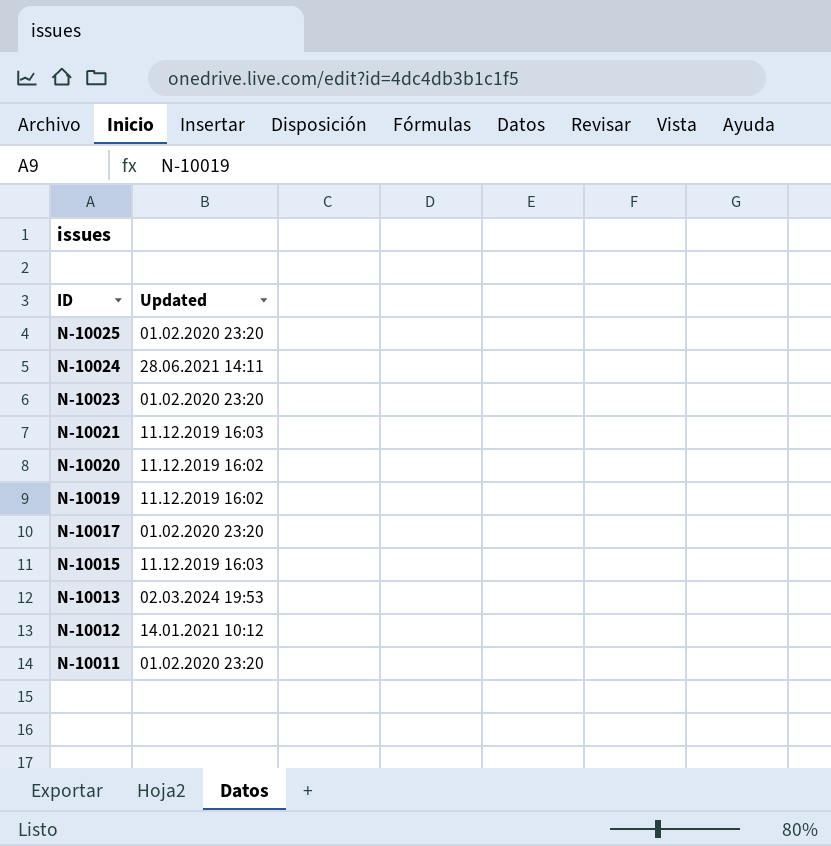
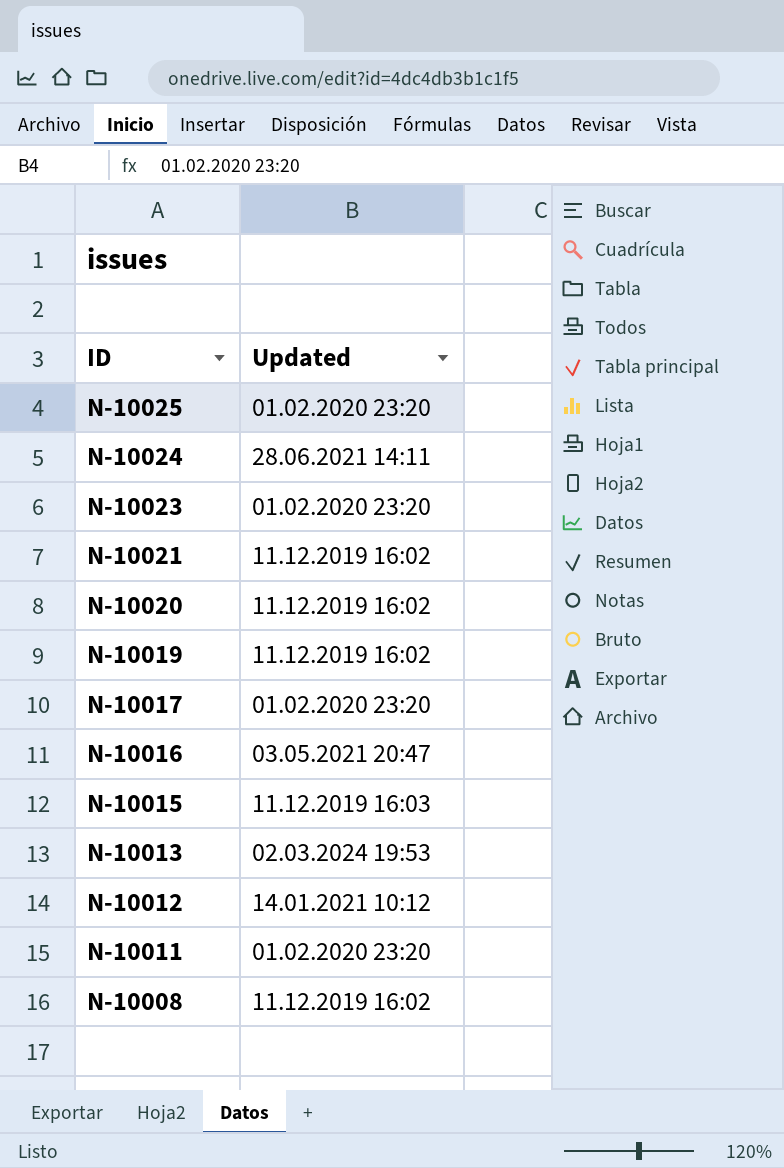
N-10021 | Updated: 11.12.2019 16:03 -> 11.12.2019 16:02
row N-10016: none -> 03.05.2021 20:47
row N-10008: none -> 11.12.2019 16:02

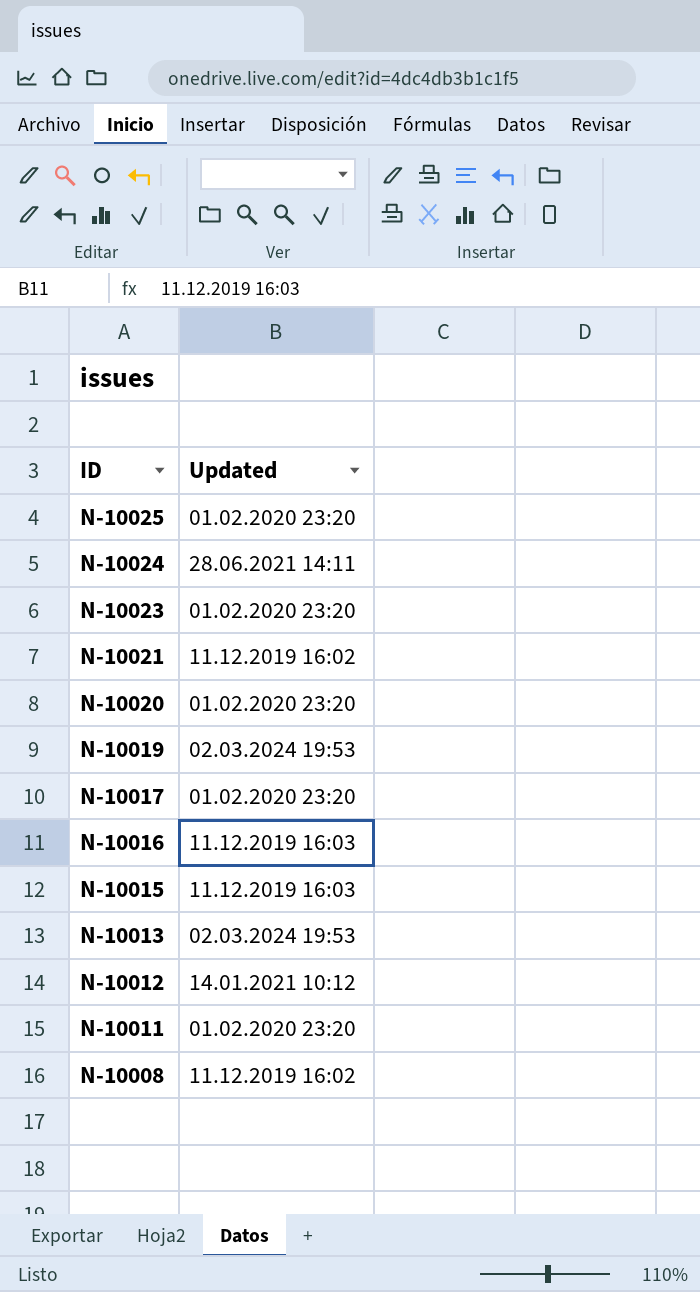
N-10020 | Updated: 11.12.2019 16:02 -> 01.02.2020 23:20
N-10019 | Updated: 11.12.2019 16:02 -> 02.03.2024 19:53
N-10016 | Updated: 03.05.2021 20:47 -> 11.12.2019 16:03

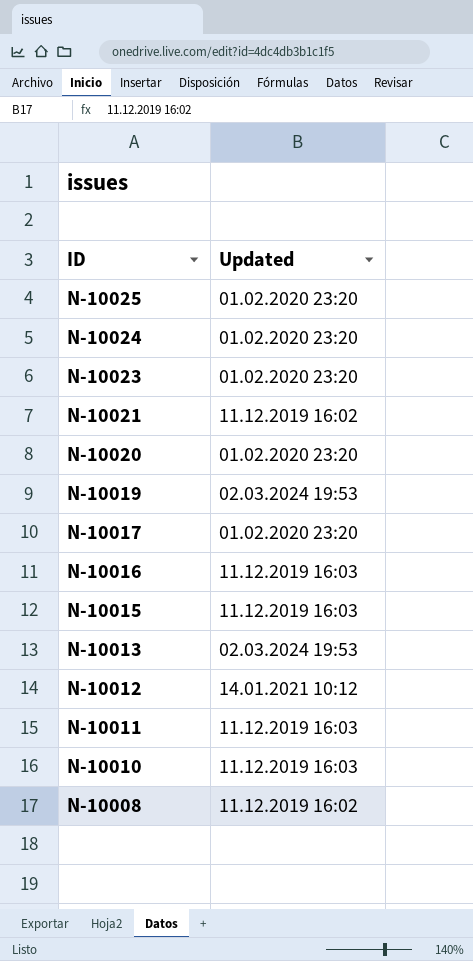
N-10024 | Updated: 28.06.2021 14:11 -> 01.02.2020 23:20
N-10011 | Updated: 01.02.2020 23:20 -> 11.12.2019 16:03
row N-10010: none -> 11.12.2019 16:03

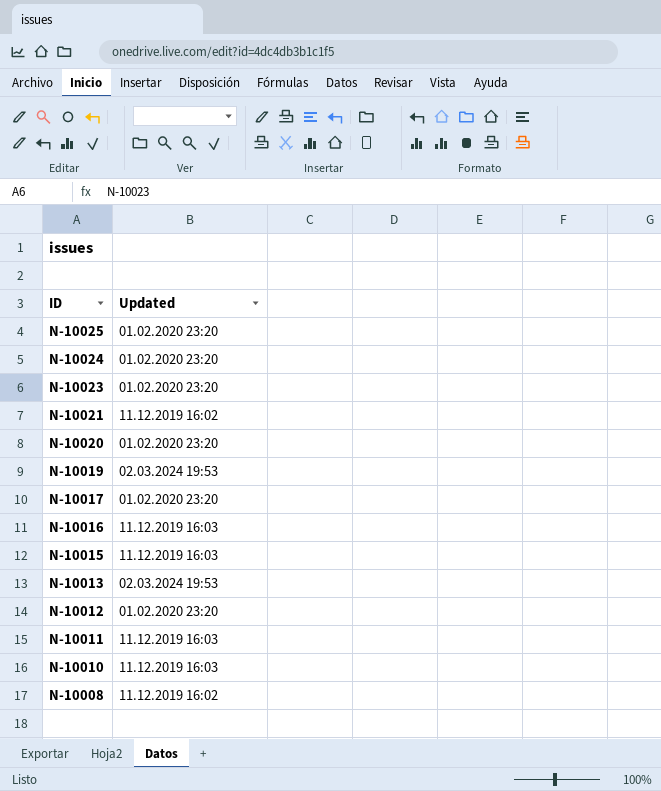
N-10012 | Updated: 14.01.2021 10:12 -> 01.02.2020 23:20

